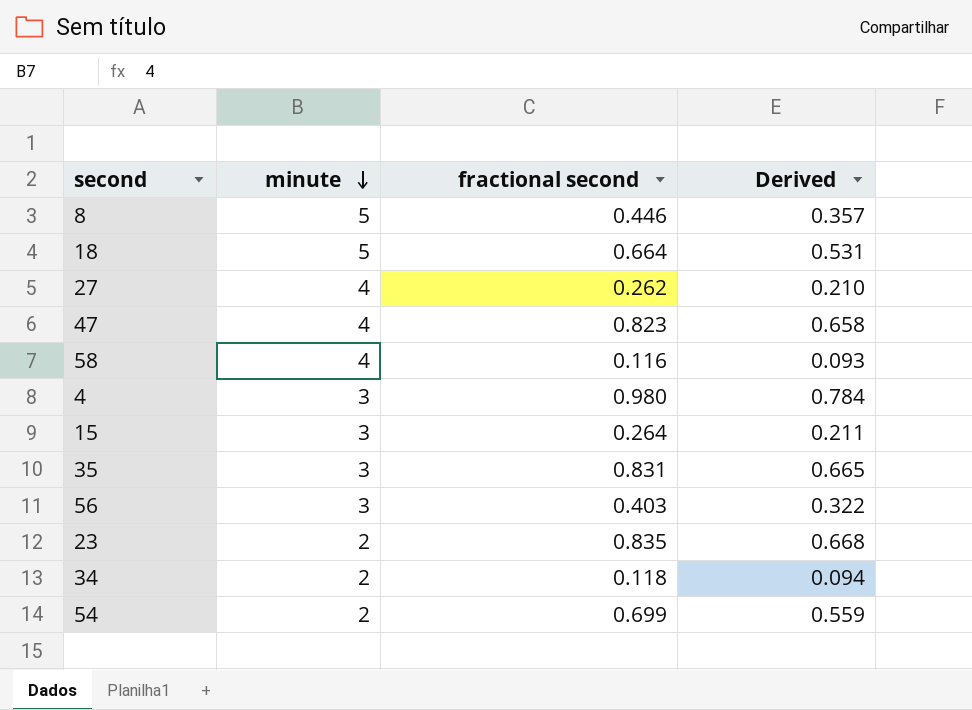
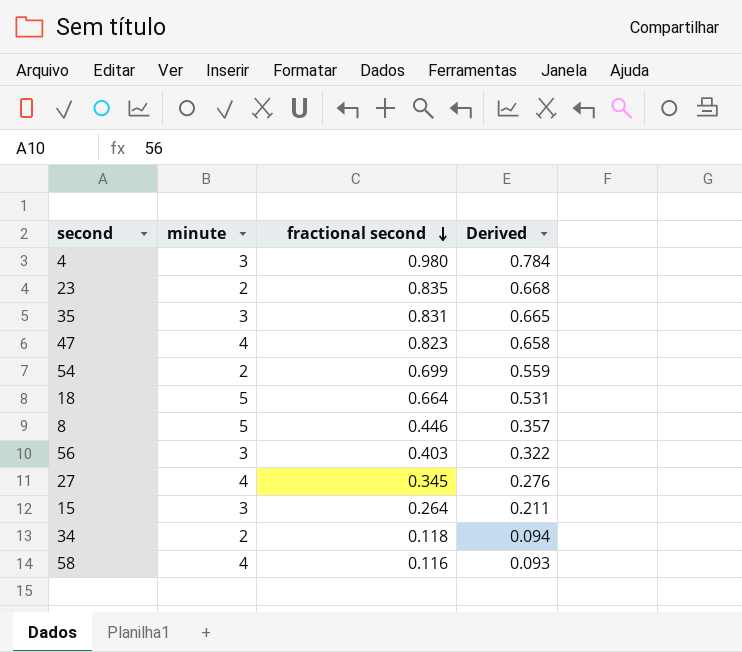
row order: minute descending -> fractional second descending
27 | fractional second: 0.262 -> 0.345
27 | Derived: 0.210 -> 0.276

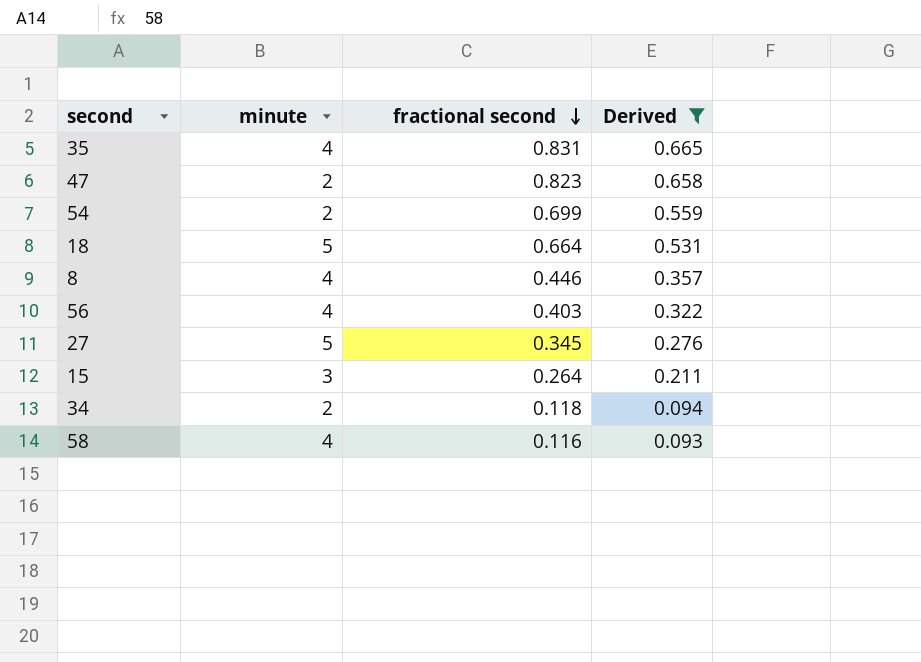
filter: none -> Derived <= 0.665
35 | minute: 3 -> 4
47 | minute: 4 -> 2
8 | minute: 5 -> 4
56 | minute: 3 -> 4
27 | minute: 4 -> 5

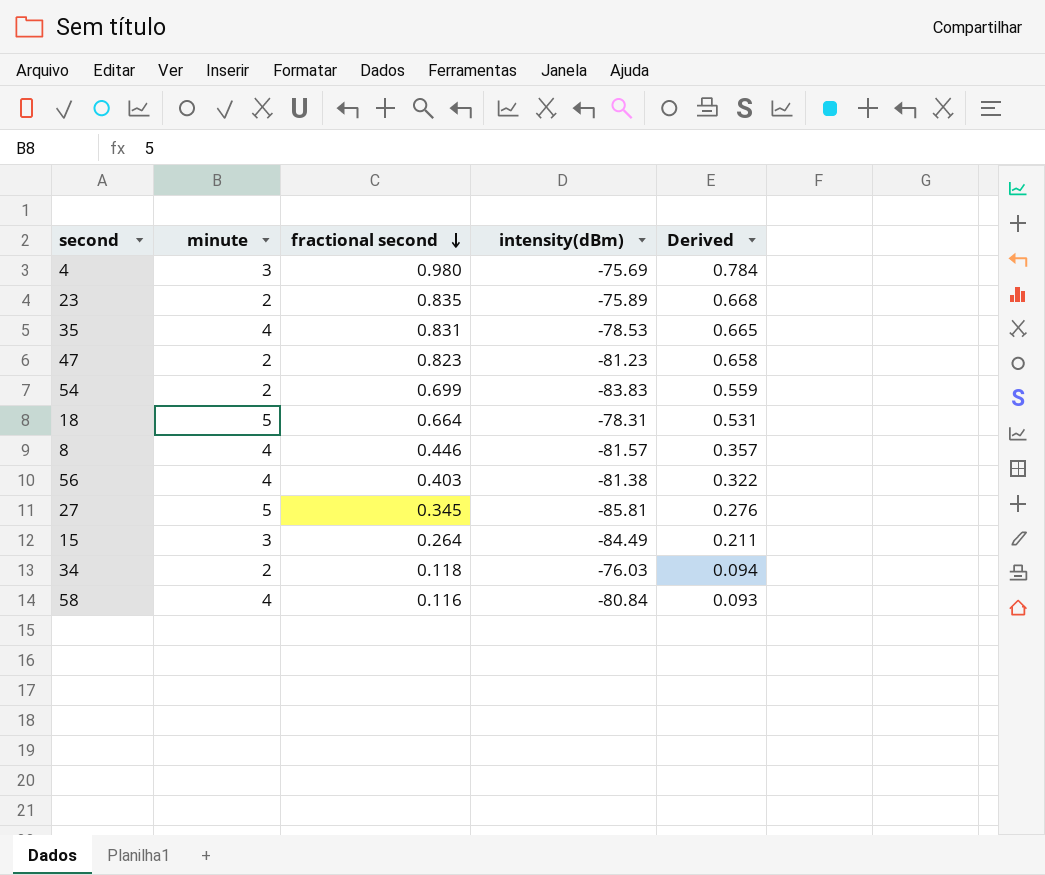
filter: Derived <= 0.665 -> none
column intensity(dBm) | position: none -> 4

